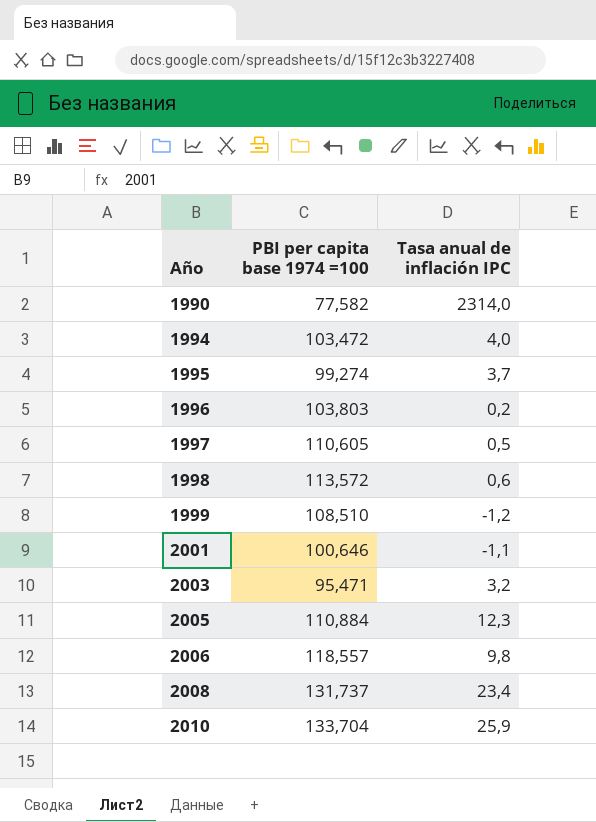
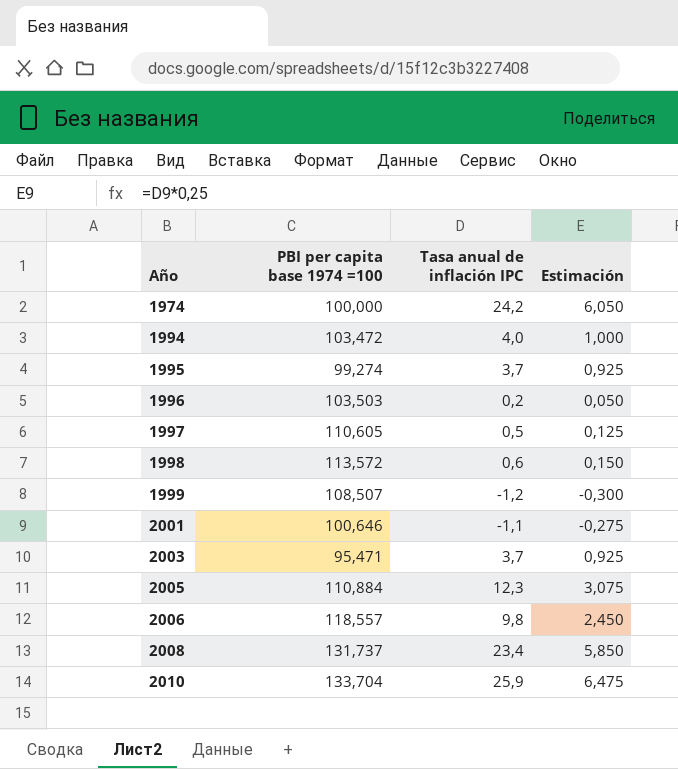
column Estimación | formula: none -> [Tasa anual de inflación IPC] * 0,25
row 1990: 77,582 | 2314,0 -> none
row 1974: none -> 100,000 | 24,2 | 6,050
1996 | PBI per capita base 1974 =100: 103,803 -> 103,503
1999 | PBI per capita base 1974 =100: 108,510 -> 108,507
2003 | Tasa anual de inflación IPC: 3,2 -> 3,7

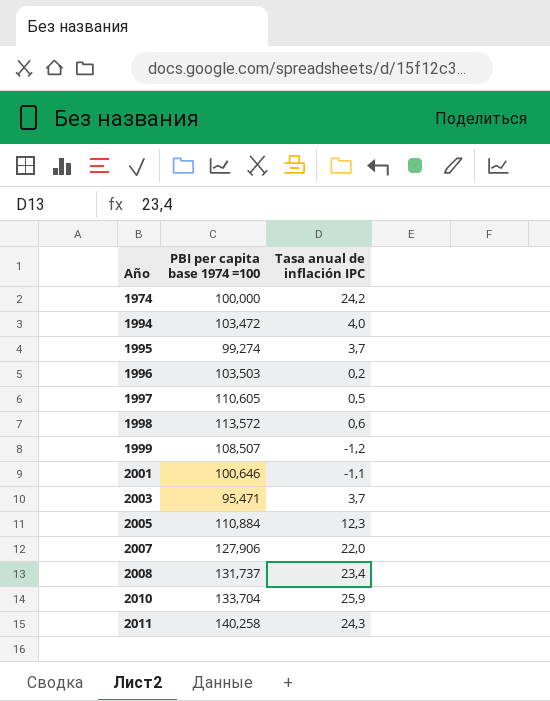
column Estimación | formula: [Tasa anual de inflación IPC] * 0,25 -> none
row 2006: 118,557 | 9,8 | 2,450 -> none
row 2007: none -> 127,906 | 22,0
row 2011: none -> 140,258 | 24,3

